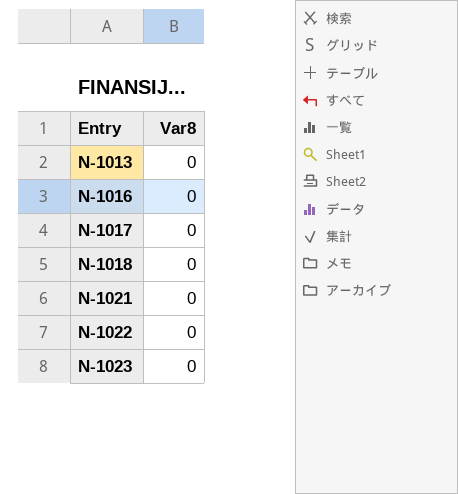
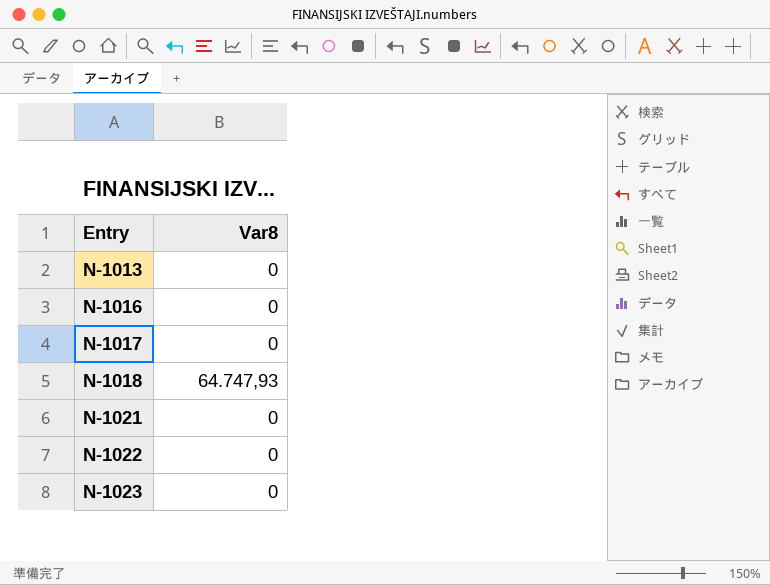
N-1018 | Var8: 0 -> 64.747,93

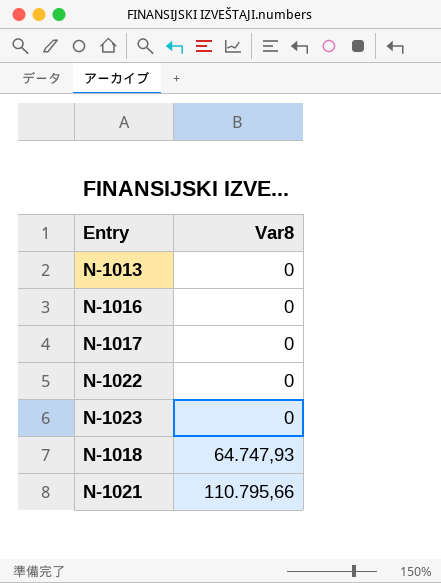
row order: Entry ascending -> Var8 ascending
N-1021 | Var8: 0 -> 110.795,66

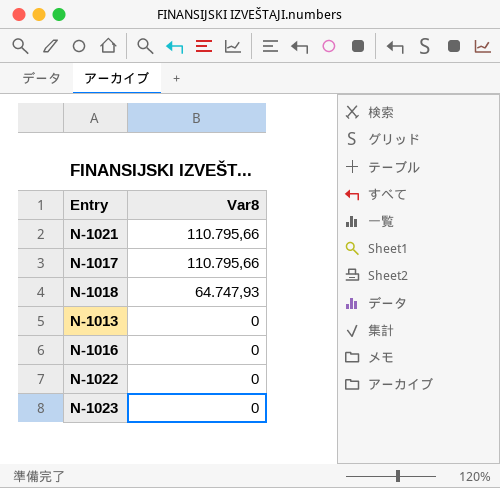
row order: Var8 ascending -> Var8 descending
N-1017 | Var8: 0 -> 110.795,66

